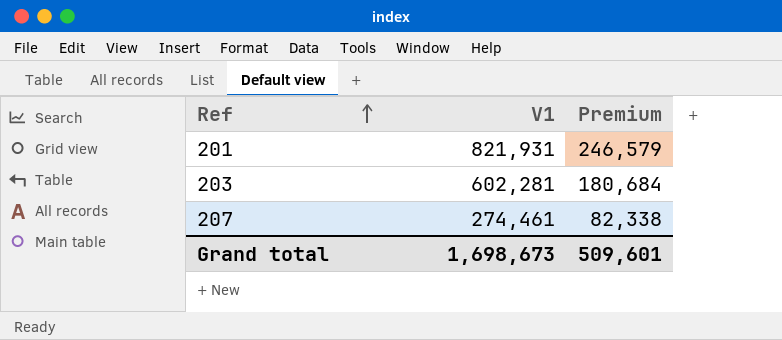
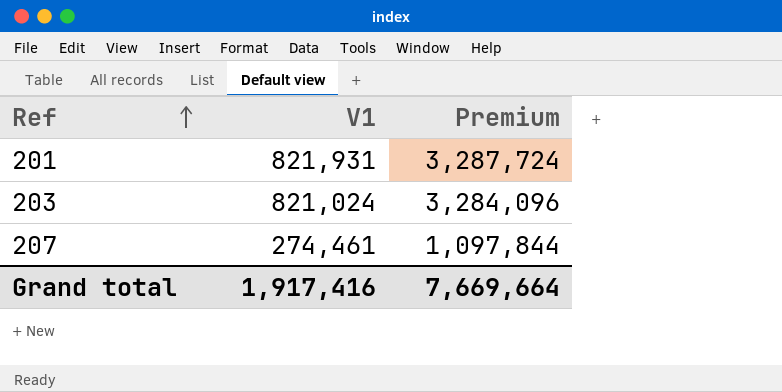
column Premium | formula: [V1] * 0.3 -> [V1] * 4
203 | V1: 602,281 -> 821,024
Grand total | V1: 1,698,673 -> 1,917,416
Grand total | Premium: 509,601 -> 7,669,664

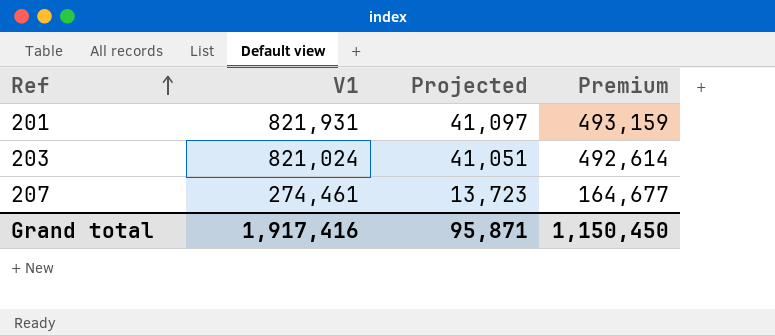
column Projected | formula: none -> [V1] * 0.05
column Premium | formula: [V1] * 4 -> [V1] * 0.6
Grand total | Premium: 7,669,664 -> 1,150,450

